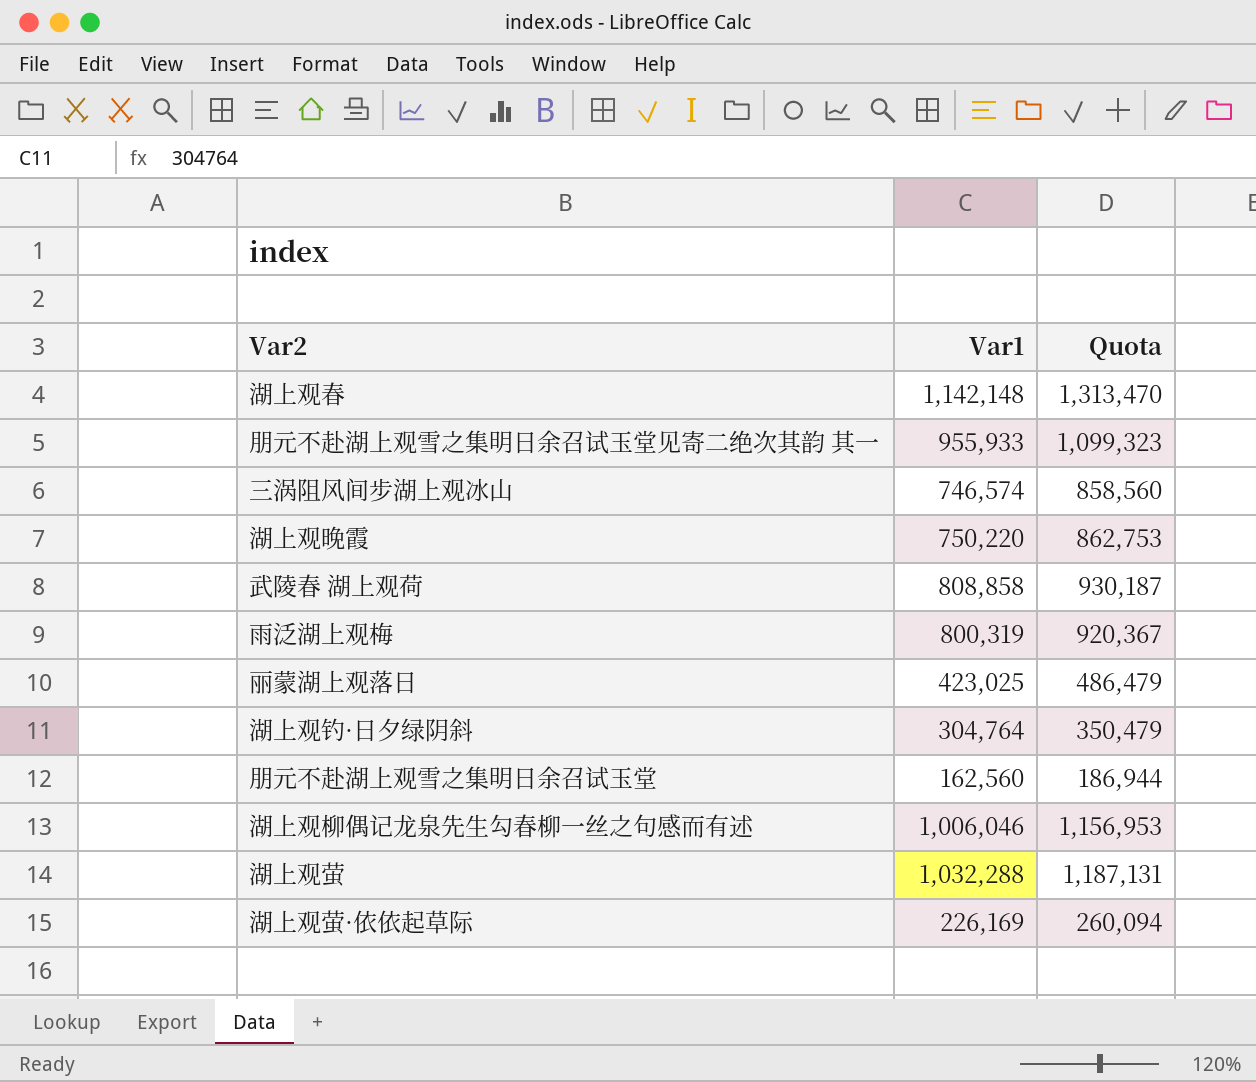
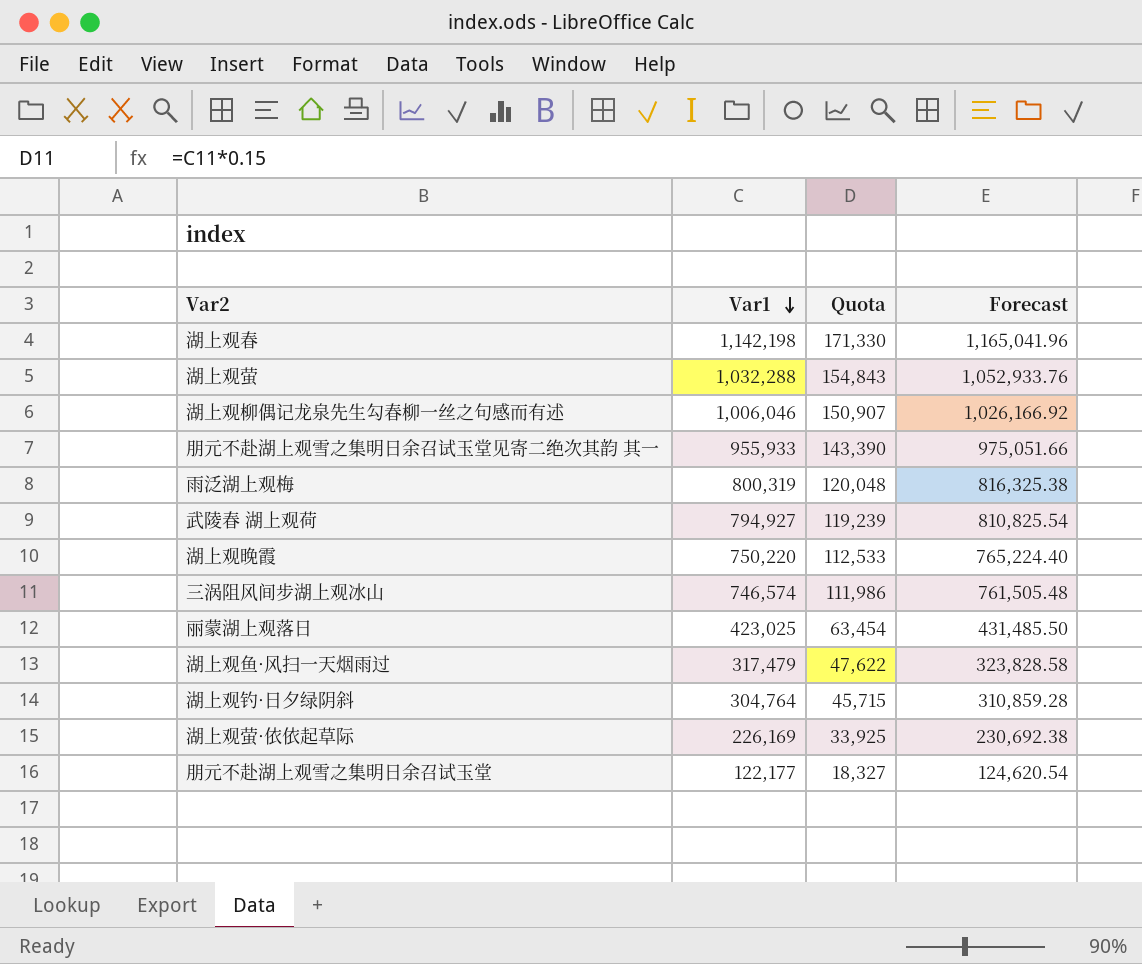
row order: none -> Var1 descending
column Quota | formula: [Var1] * 1.15 -> [Var1] * 0.15
column Forecast | formula: none -> [Var1] * 1.02
湖上观春 | Var1: 1,142,148 -> 1,142,198
武陵春 湖上观荷 | Var1: 808,858 -> 794,927
row 湖上观鱼·风扫一天烟雨过: none -> 317,479 | 47,622 | 323,828.58
朋元不赴湖上观雪之集明日余召试玉堂 | Var1: 162,560 -> 122,177

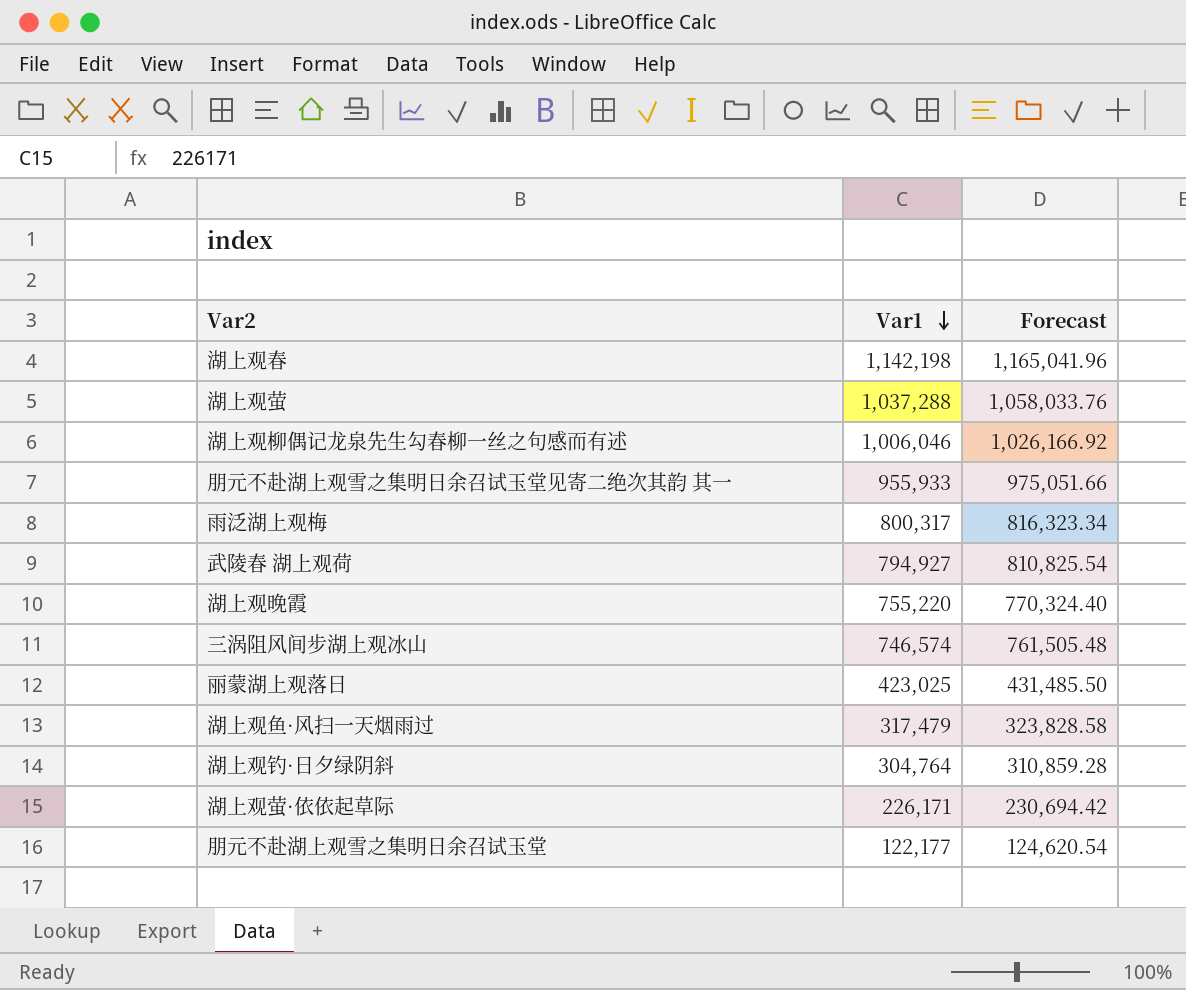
column Quota | formula: [Var1] * 0.15 -> none
湖上观萤 | Var1: 1,032,288 -> 1,037,288
湖上观萤 | Forecast: 1,052,933.76 -> 1,058,033.76
雨泛湖上观梅 | Var1: 800,319 -> 800,317
雨泛湖上观梅 | Forecast: 816,325.38 -> 816,323.34
湖上观晚霞 | Var1: 750,220 -> 755,220
湖上观晚霞 | Forecast: 765,224.40 -> 770,324.40
湖上观萤·依依起草际 | Var1: 226,169 -> 226,171
湖上观萤·依依起草际 | Forecast: 230,692.38 -> 230,694.42

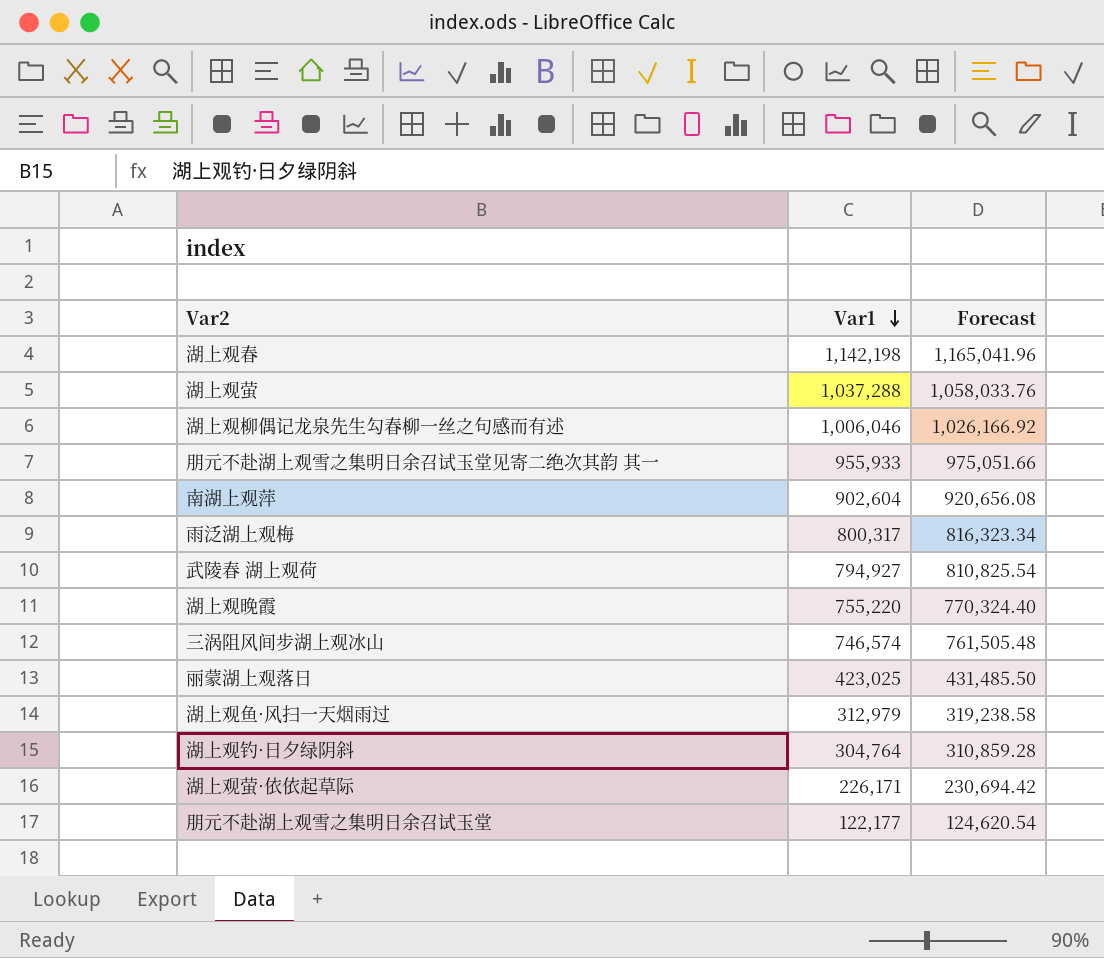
row 南湖上观萍: none -> 902,604 | 920,656.08
湖上观鱼·风扫一天烟雨过 | Var1: 317,479 -> 312,979
湖上观鱼·风扫一天烟雨过 | Forecast: 323,828.58 -> 319,238.58

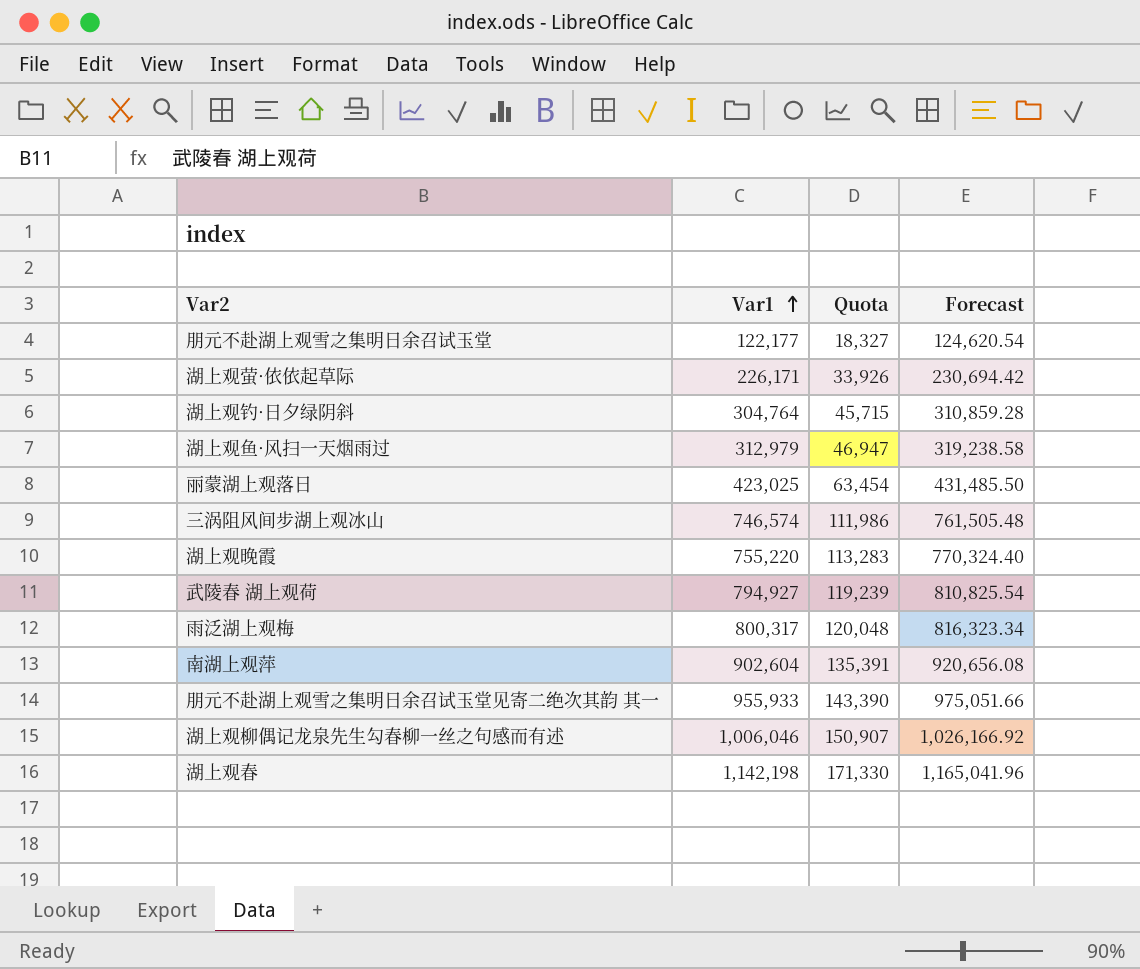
row order: Var1 descending -> Var1 ascending
column Quota | formula: none -> [Var1] * 0.15
row 湖上观萤: 1,037,288 | 1,058,033.76 -> none

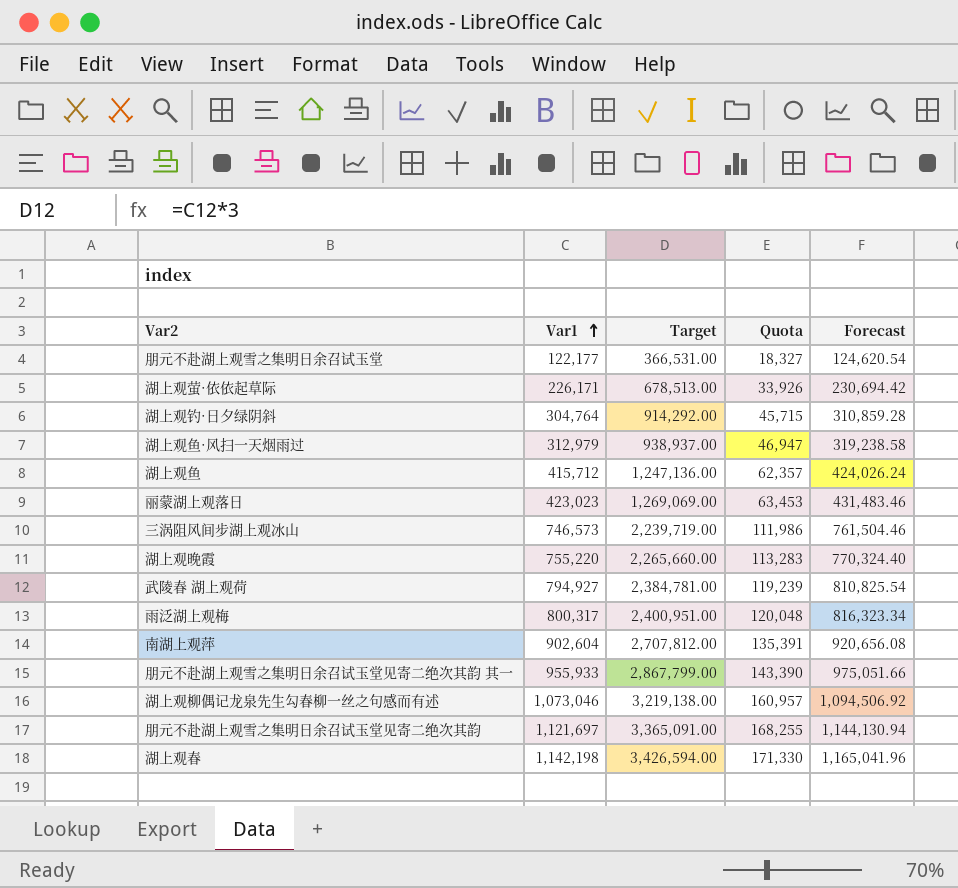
column Target | formula: none -> [Var1] * 3
row 湖上观鱼: none -> 415,712 | 1,247,136.00 | 62,357 | 424,026.24
丽蒙湖上观落日 | Var1: 423,025 -> 423,023
丽蒙湖上观落日 | Quota: 63,454 -> 63,453
丽蒙湖上观落日 | Forecast: 431,485.50 -> 431,483.46
三涡阻风间步湖上观冰山 | Var1: 746,574 -> 746,573
三涡阻风间步湖上观冰山 | Forecast: 761,505.48 -> 761,504.46
湖上观柳偶记龙泉先生勾春柳一丝之句感而有述 | Var1: 1,006,046 -> 1,073,046
湖上观柳偶记龙泉先生勾春柳一丝之句感而有述 | Quota: 150,907 -> 160,957
湖上观柳偶记龙泉先生勾春柳一丝之句感而有述 | Forecast: 1,026,166.92 -> 1,094,506.92
row 朋元不赴湖上观雪之集明日余召试玉堂见寄二绝次其韵: none -> 1,121,697 | 3,365,091.00 | 168,255 | 1,144,130.94

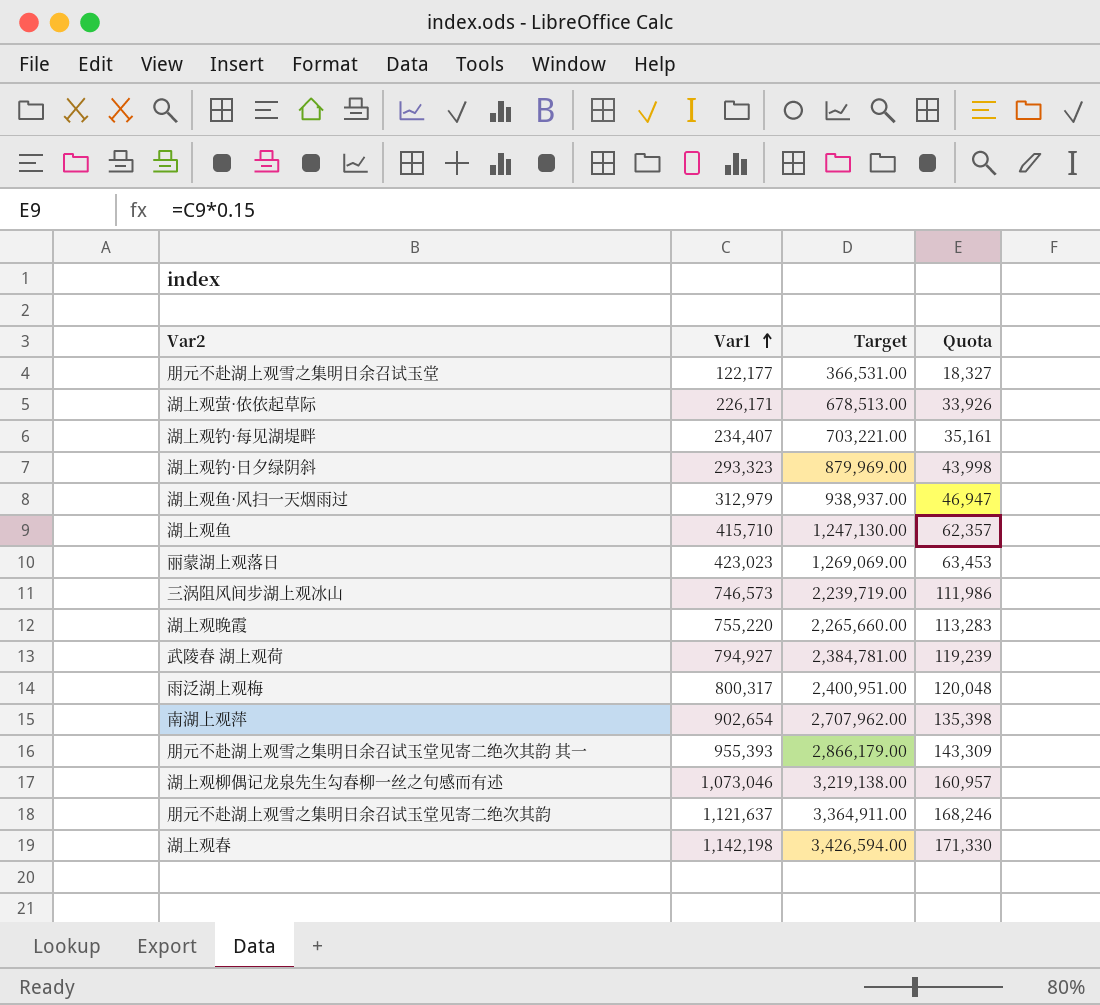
column Forecast | formula: [Var1] * 1.02 -> none
row 湖上观钓·每见湖堤畔: none -> 234,407 | 703,221.00 | 35,161
湖上观钓·日夕绿阴斜 | Var1: 304,764 -> 293,323
湖上观钓·日夕绿阴斜 | Target: 914,292.00 -> 879,969.00
湖上观钓·日夕绿阴斜 | Quota: 45,715 -> 43,998
湖上观鱼 | Var1: 415,712 -> 415,710
湖上观鱼 | Target: 1,247,136.00 -> 1,247,130.00
南湖上观萍 | Var1: 902,604 -> 902,654
南湖上观萍 | Target: 2,707,812.00 -> 2,707,962.00
南湖上观萍 | Quota: 135,391 -> 135,398
朋元不赴湖上观雪之集明日余召试玉堂见寄二绝次其韵 其一 | Var1: 955,933 -> 955,393
朋元不赴湖上观雪之集明日余召试玉堂见寄二绝次其韵 其一 | Target: 2,867,799.00 -> 2,866,179.00
朋元不赴湖上观雪之集明日余召试玉堂见寄二绝次其韵 其一 | Quota: 143,390 -> 143,309
朋元不赴湖上观雪之集明日余召试玉堂见寄二绝次其韵 | Var1: 1,121,697 -> 1,121,637
朋元不赴湖上观雪之集明日余召试玉堂见寄二绝次其韵 | Target: 3,365,091.00 -> 3,364,911.00
朋元不赴湖上观雪之集明日余召试玉堂见寄二绝次其韵 | Quota: 168,255 -> 168,246

